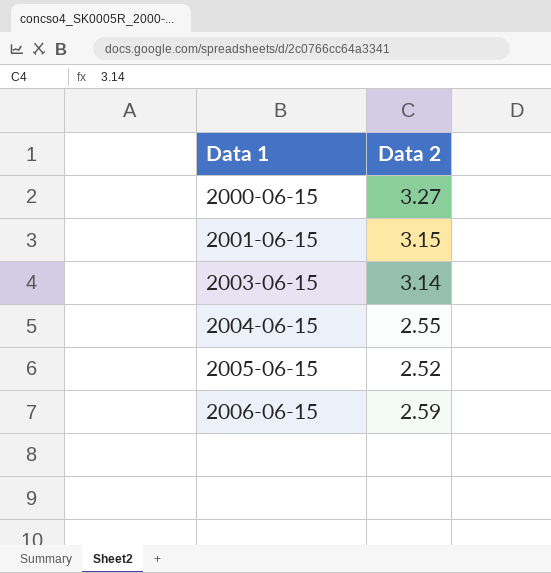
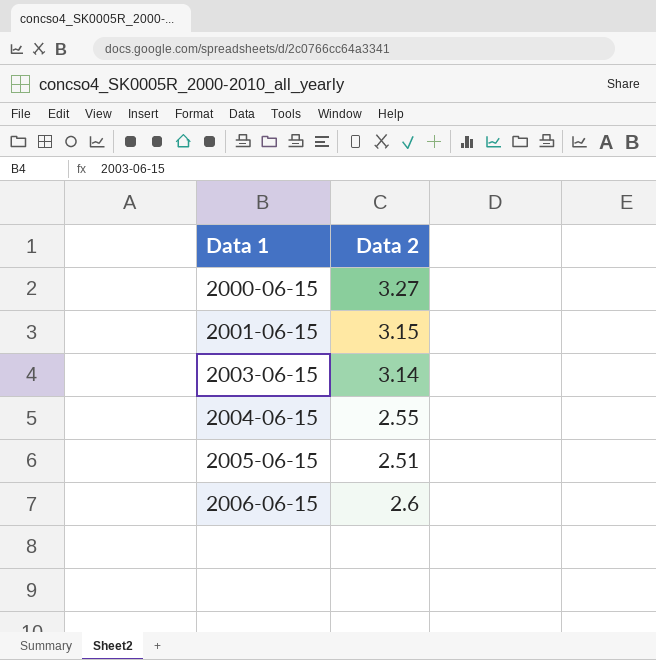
2005-06-15 | Data 2: 2.52 -> 2.51
2006-06-15 | Data 2: 2.59 -> 2.6

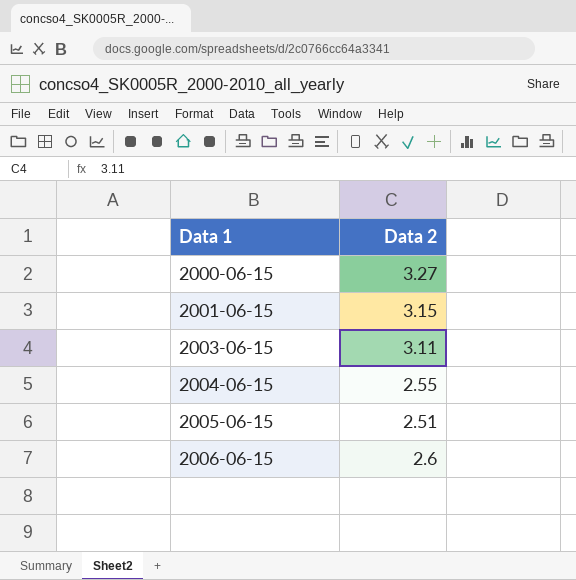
2003-06-15 | Data 2: 3.14 -> 3.11

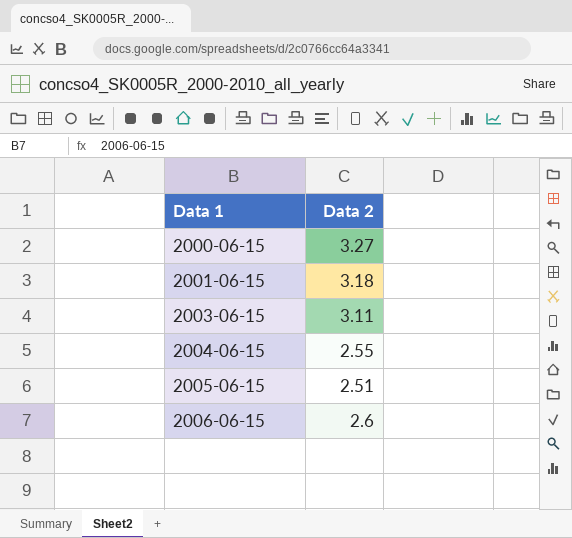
2001-06-15 | Data 2: 3.15 -> 3.18

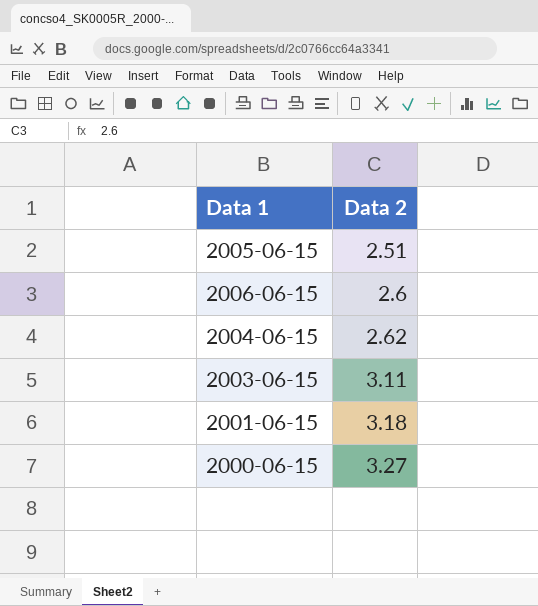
row order: Data 1 ascending -> Data 2 ascending
2004-06-15 | Data 2: 2.55 -> 2.62

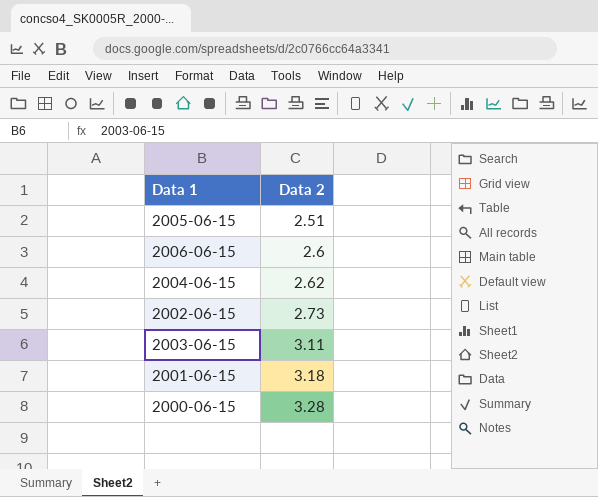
row 2002-06-15: none -> 2.73
2000-06-15 | Data 2: 3.27 -> 3.28

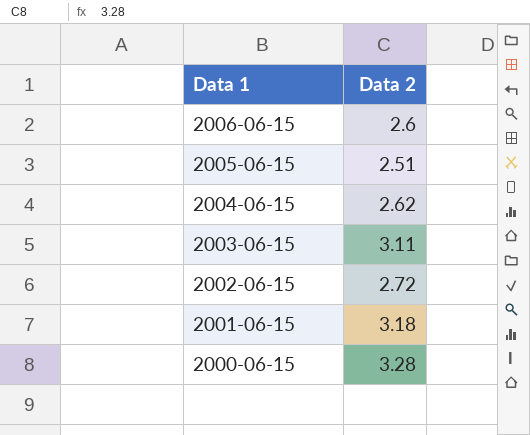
row order: Data 2 ascending -> Data 1 descending
2002-06-15 | Data 2: 2.73 -> 2.72

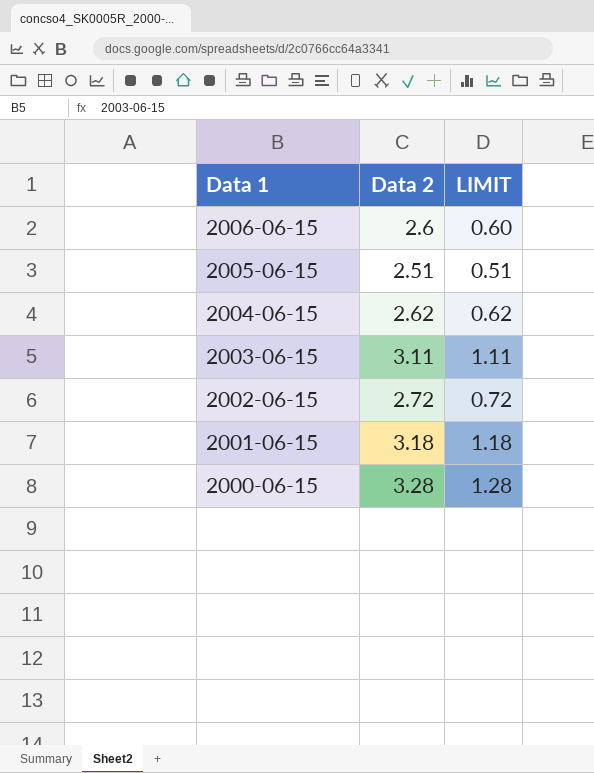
column LIMIT | formula: none -> [Data 2] - 2

